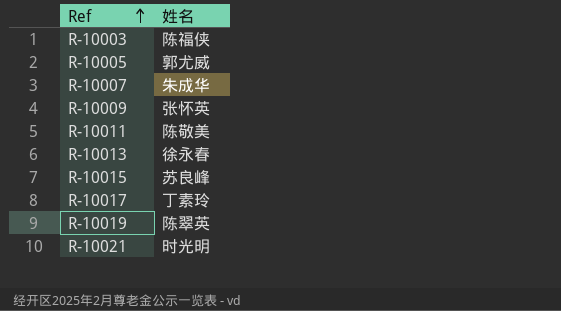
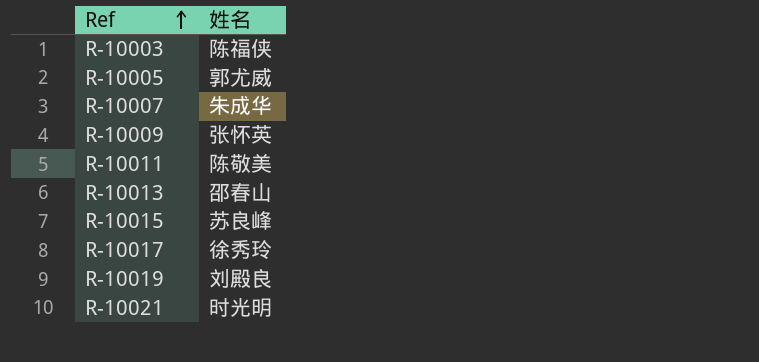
R-10013 | 姓名: 徐永春 -> 邵春山
R-10017 | 姓名: 丁素玲 -> 徐秀玲
R-10019 | 姓名: 陈翠英 -> 刘殿良

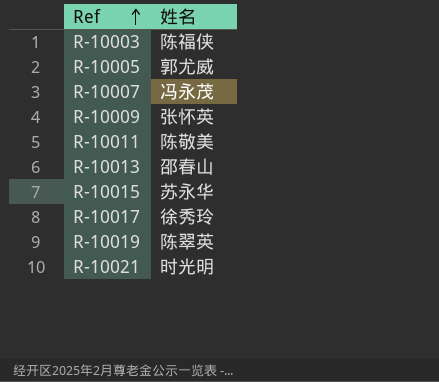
R-10007 | 姓名: 朱成华 -> 冯永茂
R-10015 | 姓名: 苏良峰 -> 苏永华
R-10019 | 姓名: 刘殿良 -> 陈翠英

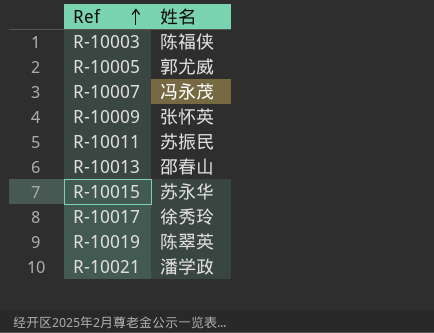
R-10011 | 姓名: 陈敬美 -> 苏振民
R-10021 | 姓名: 时光明 -> 潘学政

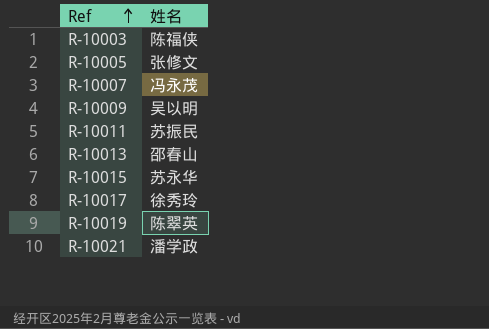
R-10005 | 姓名: 郭尤威 -> 张修文
R-10009 | 姓名: 张怀英 -> 吴以明

